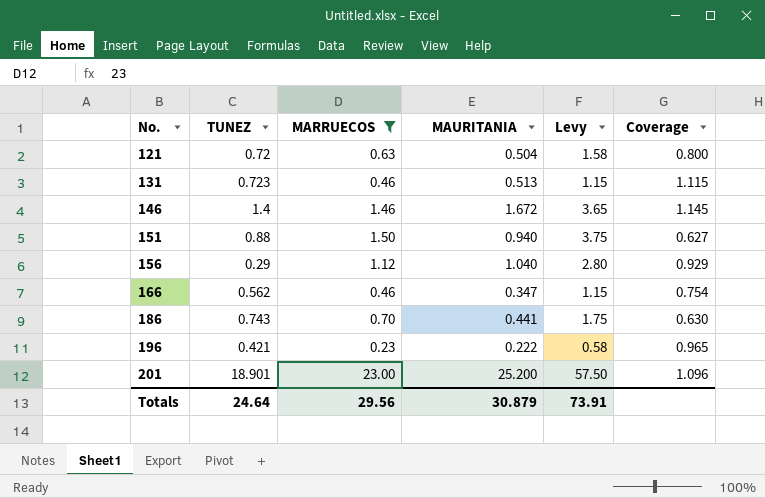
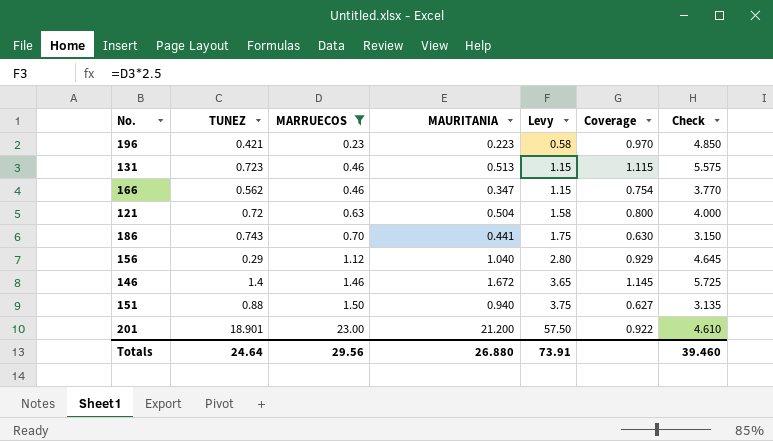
row order: No. ascending -> MARRUECOS ascending
column Check | formula: none -> [Coverage] * 5
196 | MAURITANIA: 0.222 -> 0.223
196 | Coverage: 0.965 -> 0.970
201 | MAURITANIA: 25.200 -> 21.200
201 | Coverage: 1.096 -> 0.922
Totals | MAURITANIA: 30.879 -> 26.880

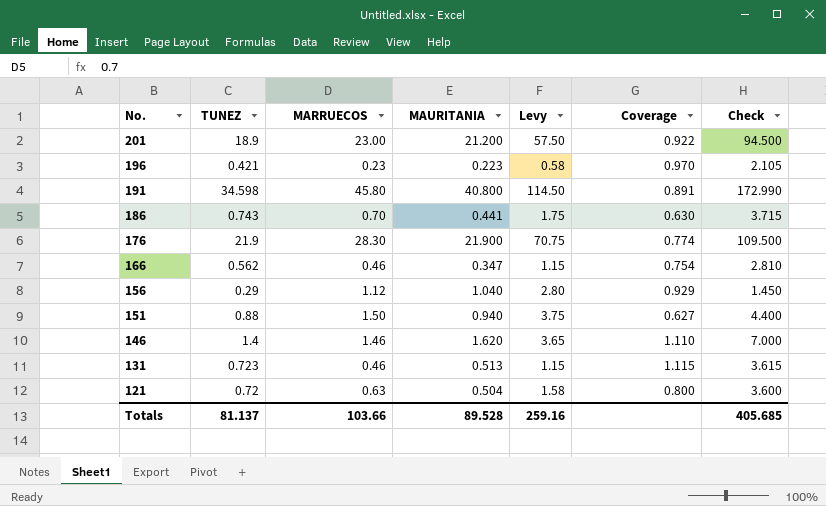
filter: MARRUECOS <= 23.00 -> none
row order: MARRUECOS ascending -> No. descending
column Check | formula: [Coverage] * 5 -> [TUNEZ] * 5
201 | TUNEZ: 18.901 -> 18.9
146 | MAURITANIA: 1.672 -> 1.620
146 | Coverage: 1.145 -> 1.110
Totals | TUNEZ: 24.64 -> 81.137
Totals | MARRUECOS: 29.56 -> 103.66
Totals | MAURITANIA: 26.880 -> 89.528
Totals | Levy: 73.91 -> 259.16
Totals | Check: 39.460 -> 405.685

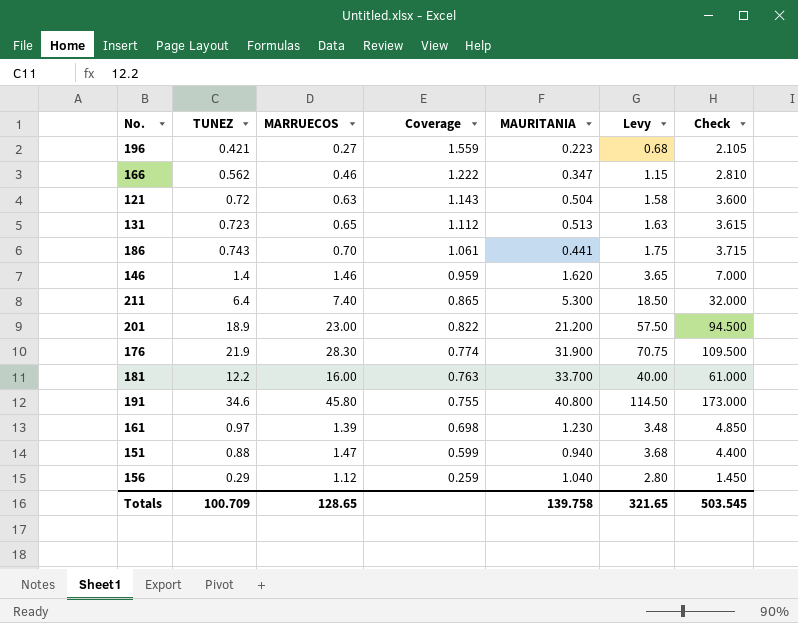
row order: No. descending -> Coverage descending
column Coverage | formula: [MAURITANIA] / [MARRUECOS] -> [TUNEZ] / [MARRUECOS]
column Coverage | position: 6 -> 4
196 | MARRUECOS: 0.23 -> 0.27
196 | Levy: 0.58 -> 0.68
131 | MARRUECOS: 0.46 -> 0.65
131 | Levy: 1.15 -> 1.63
row 211: none -> 6.4 | 7.40 | 0.865 | 5.300 | 18.50 | 32.000
176 | MAURITANIA: 21.900 -> 31.900
row 181: none -> 12.2 | 16.00 | 0.763 | 33.700 | 40.00 | 61.000
191 | TUNEZ: 34.598 -> 34.6
191 | Check: 172.990 -> 173.000
row 161: none -> 0.97 | 1.39 | 0.698 | 1.230 | 3.48 | 4.850
151 | MARRUECOS: 1.50 -> 1.47
151 | Levy: 3.75 -> 3.68
Totals | TUNEZ: 81.137 -> 100.709
Totals | MARRUECOS: 103.66 -> 128.65
Totals | MAURITANIA: 89.528 -> 139.758
Totals | Levy: 259.16 -> 321.65
Totals | Check: 405.685 -> 503.545

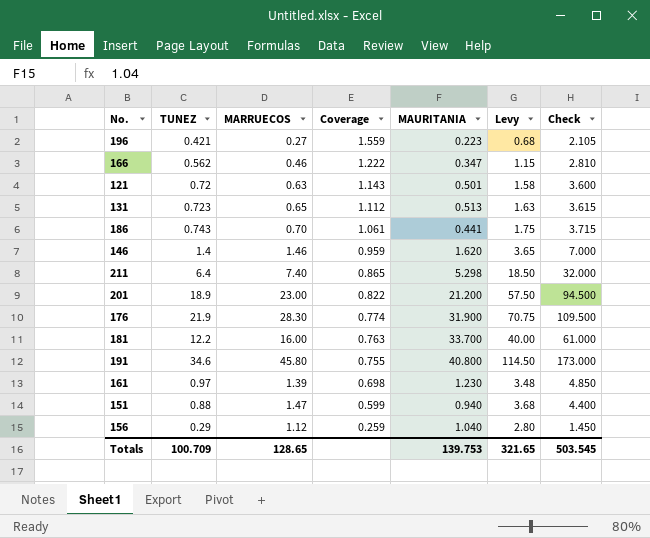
121 | MAURITANIA: 0.504 -> 0.501
211 | MAURITANIA: 5.300 -> 5.298
Totals | MAURITANIA: 139.758 -> 139.753

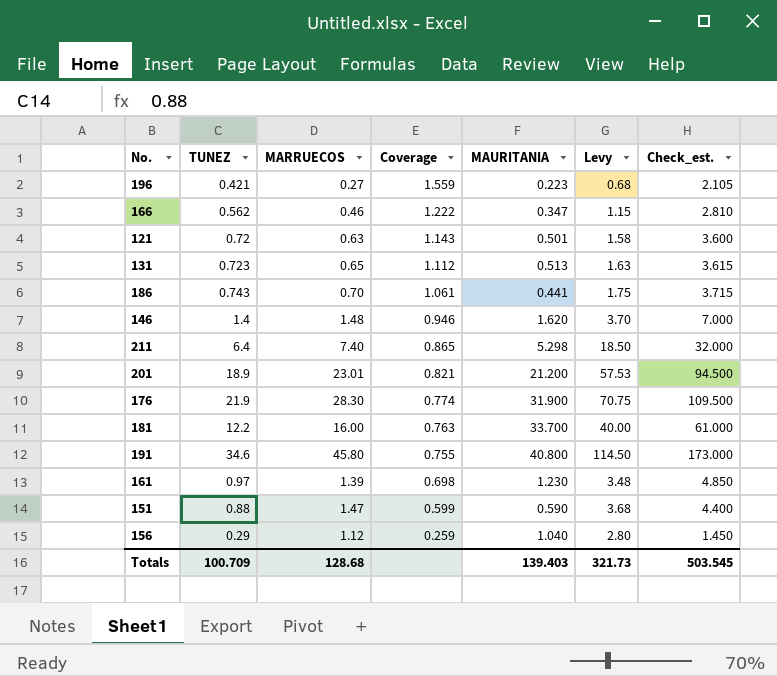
column name: Check -> Check_est.
146 | MARRUECOS: 1.46 -> 1.48
146 | Coverage: 0.959 -> 0.946
146 | Levy: 3.65 -> 3.70
201 | MARRUECOS: 23.00 -> 23.01
201 | Coverage: 0.822 -> 0.821
201 | Levy: 57.50 -> 57.53
151 | MAURITANIA: 0.940 -> 0.590
Totals | MARRUECOS: 128.65 -> 128.68
Totals | MAURITANIA: 139.753 -> 139.403
Totals | Levy: 321.65 -> 321.73

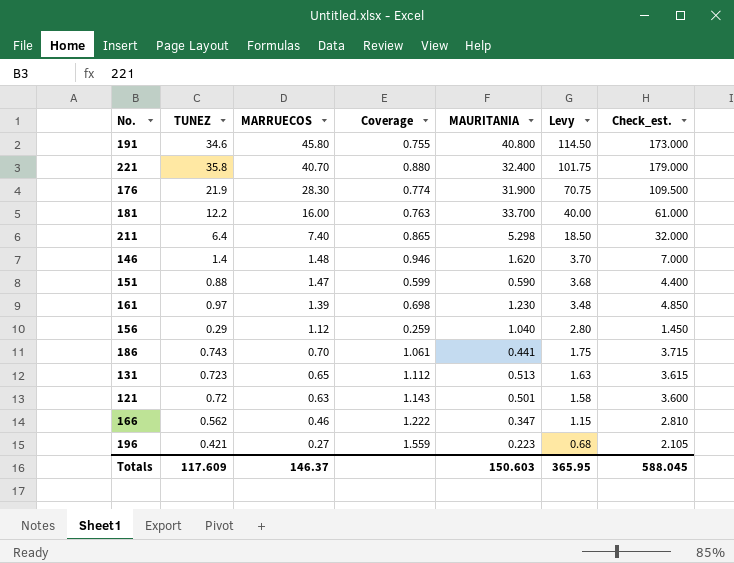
row order: Coverage descending -> MARRUECOS descending
row 201: 18.9 | 23.01 | 0.821 | 21.200 | 57.53 | 94.500 -> none
row 221: none -> 35.8 | 40.70 | 0.880 | 32.400 | 101.75 | 179.000
Totals | TUNEZ: 100.709 -> 117.609
Totals | MARRUECOS: 128.68 -> 146.37
Totals | MAURITANIA: 139.403 -> 150.603
Totals | Levy: 321.73 -> 365.95
Totals | Check_est.: 503.545 -> 588.045

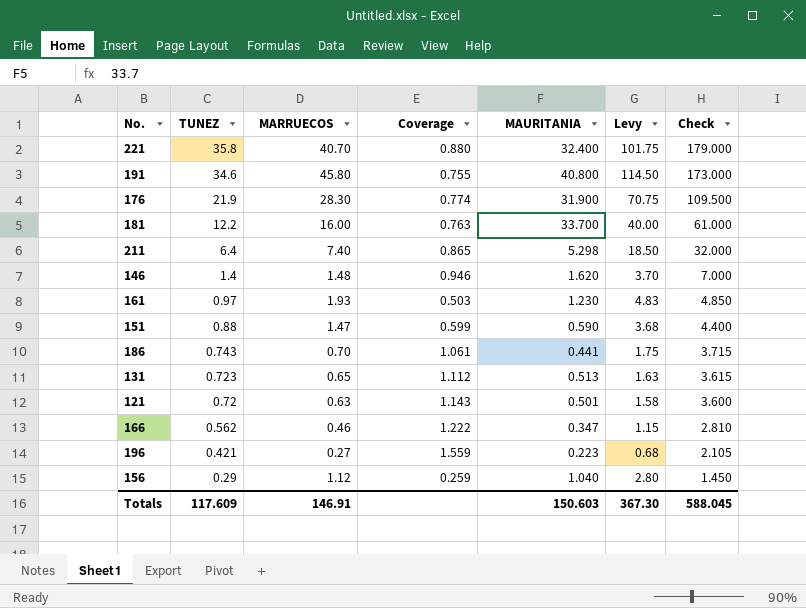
row order: MARRUECOS descending -> TUNEZ descending
column name: Check_est. -> Check
161 | MARRUECOS: 1.39 -> 1.93
161 | Coverage: 0.698 -> 0.503
161 | Levy: 3.48 -> 4.83
Totals | MARRUECOS: 146.37 -> 146.91
Totals | Levy: 365.95 -> 367.30

